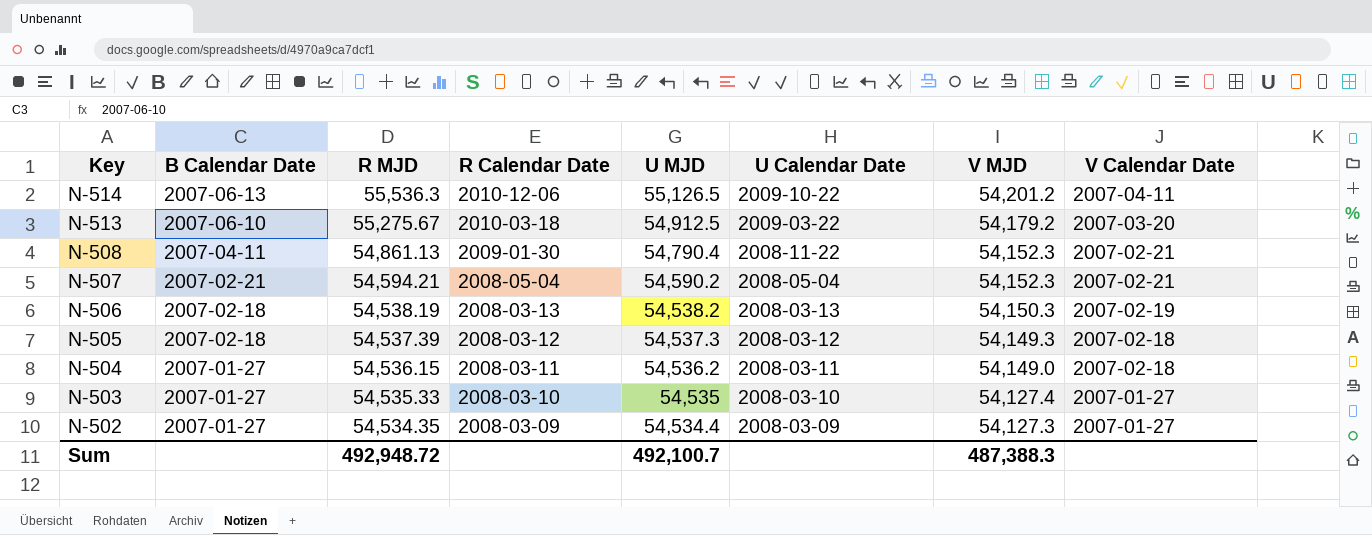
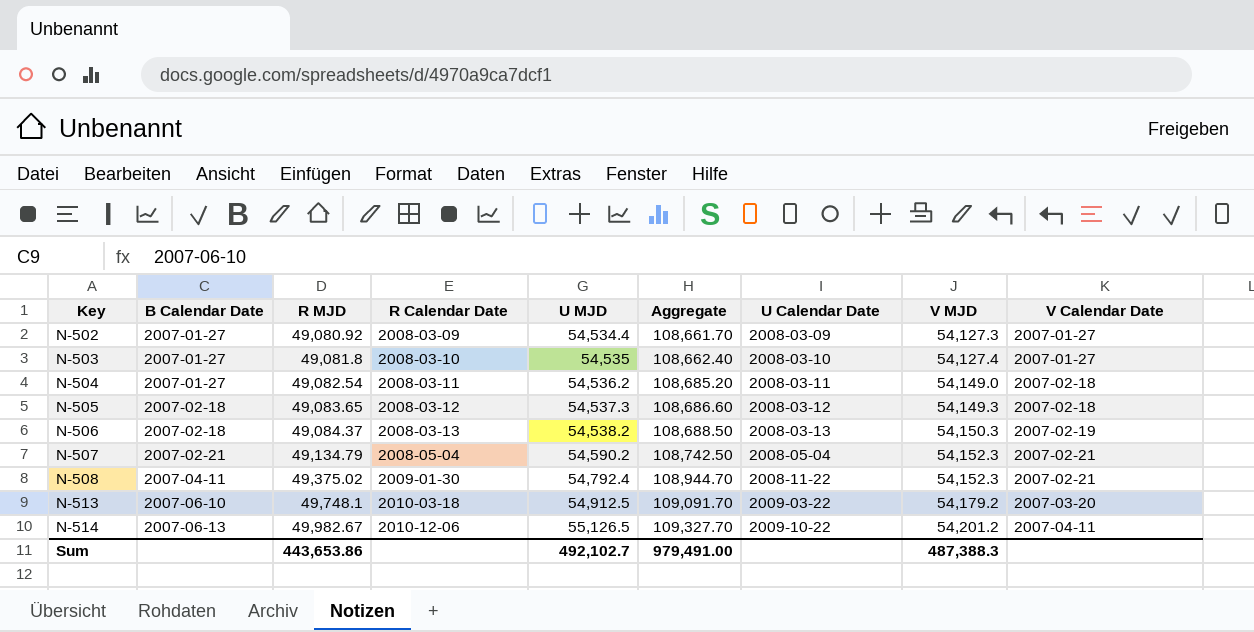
row order: Key descending -> Key ascending
column Aggregate | formula: none -> [U MJD] + [V MJD]
N-502 | R MJD: 54,534.35 -> 49,080.92
N-503 | R MJD: 54,535.33 -> 49,081.8
N-504 | R MJD: 54,536.15 -> 49,082.54
N-505 | R MJD: 54,537.39 -> 49,083.65
N-506 | R MJD: 54,538.19 -> 49,084.37
N-507 | R MJD: 54,594.21 -> 49,134.79
N-508 | R MJD: 54,861.13 -> 49,375.02
N-508 | U MJD: 54,790.4 -> 54,792.4
N-513 | R MJD: 55,275.67 -> 49,748.1
N-514 | R MJD: 55,536.3 -> 49,982.67
Sum | R MJD: 492,948.72 -> 443,653.86
Sum | U MJD: 492,100.7 -> 492,102.7

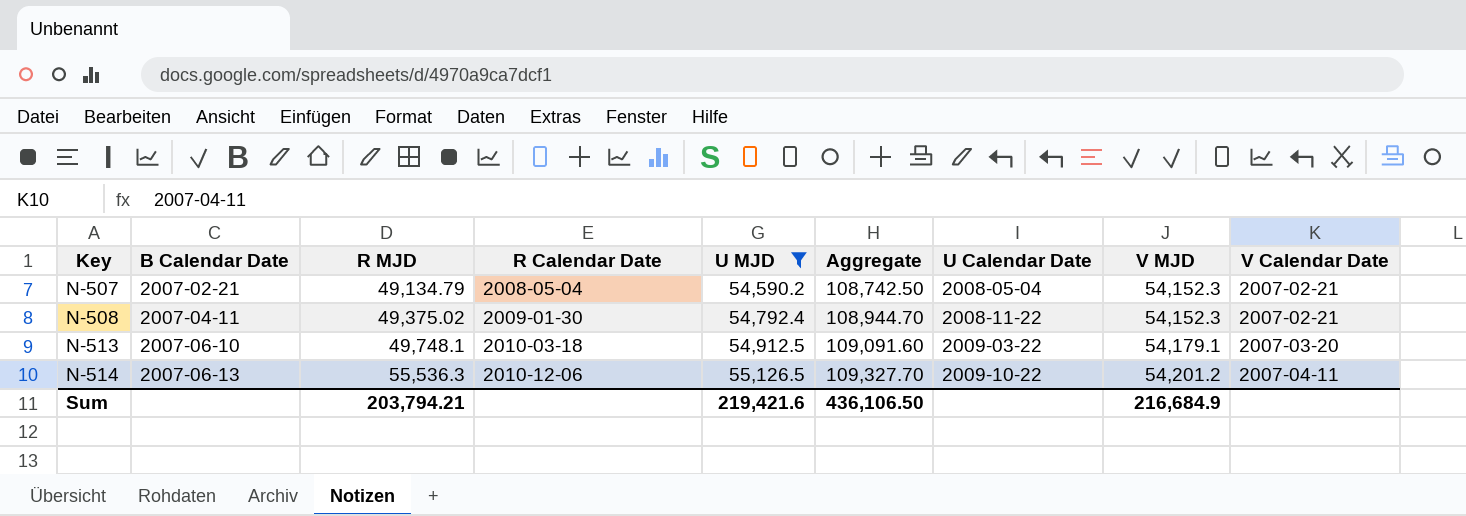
filter: none -> U MJD >= 54,590.2
N-513 | Aggregate: 109,091.70 -> 109,091.60
N-513 | V MJD: 54,179.2 -> 54,179.1
N-514 | R MJD: 49,982.67 -> 55,536.3
Sum | R MJD: 443,653.86 -> 203,794.21
Sum | U MJD: 492,102.7 -> 219,421.6
Sum | Aggregate: 979,491.00 -> 436,106.50
Sum | V MJD: 487,388.3 -> 216,684.9

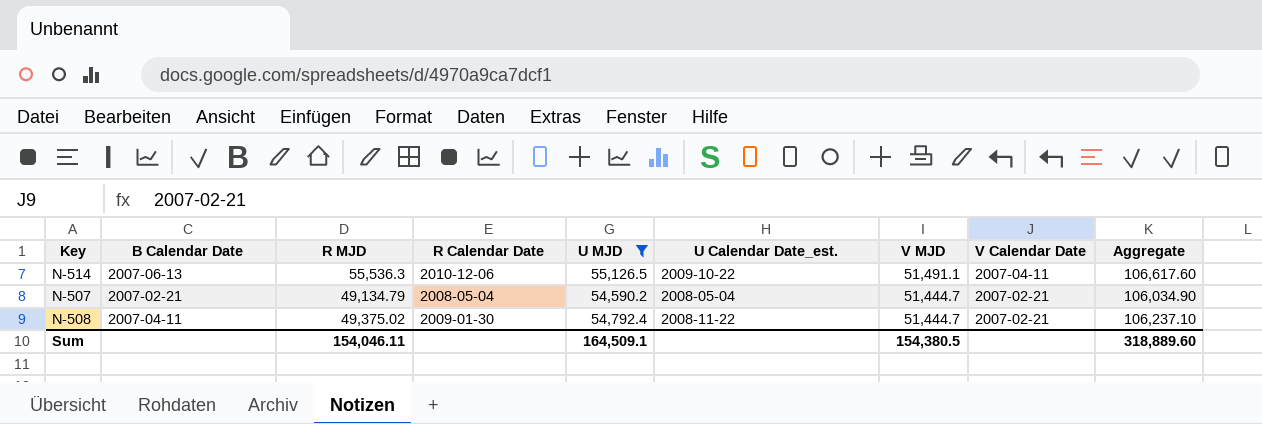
row order: Key ascending -> V MJD descending
column name: U Calendar Date -> U Calendar Date_est.
column Aggregate | position: 6 -> 9
row N-513: 2007-06-10 | 49,748.1 | 2010-03-18 | 54,912.5 | 109,091.60 | 2009-03-22 | 54,179.1 | 2007-03-20 -> none
N-514 | V MJD: 54,201.2 -> 51,491.1
N-514 | Aggregate: 109,327.70 -> 106,617.60
N-507 | V MJD: 54,152.3 -> 51,444.7
N-507 | Aggregate: 108,742.50 -> 106,034.90
N-508 | V MJD: 54,152.3 -> 51,444.7
N-508 | Aggregate: 108,944.70 -> 106,237.10
Sum | R MJD: 203,794.21 -> 154,046.11
Sum | U MJD: 219,421.6 -> 164,509.1
Sum | V MJD: 216,684.9 -> 154,380.5
Sum | Aggregate: 436,106.50 -> 318,889.60

